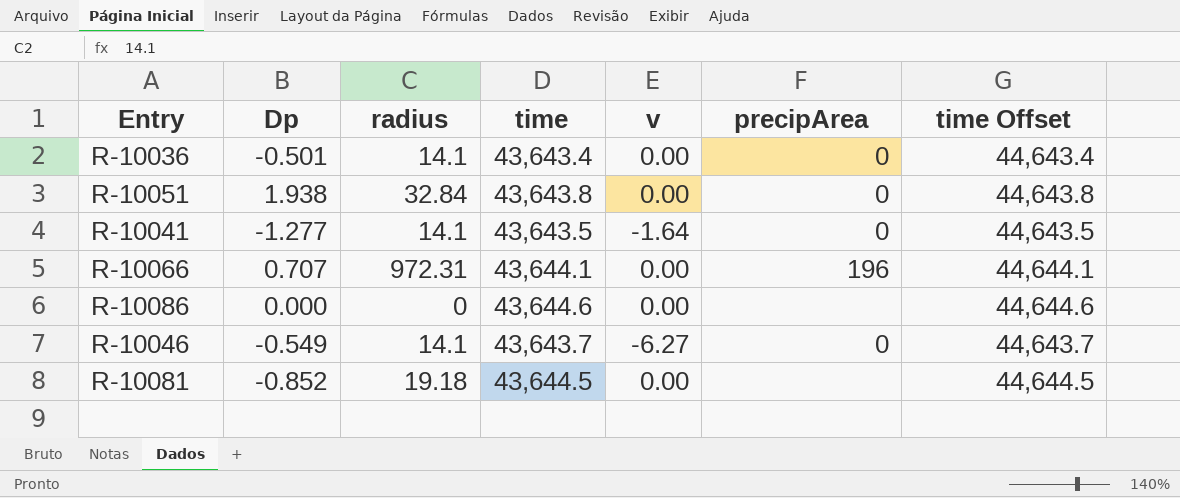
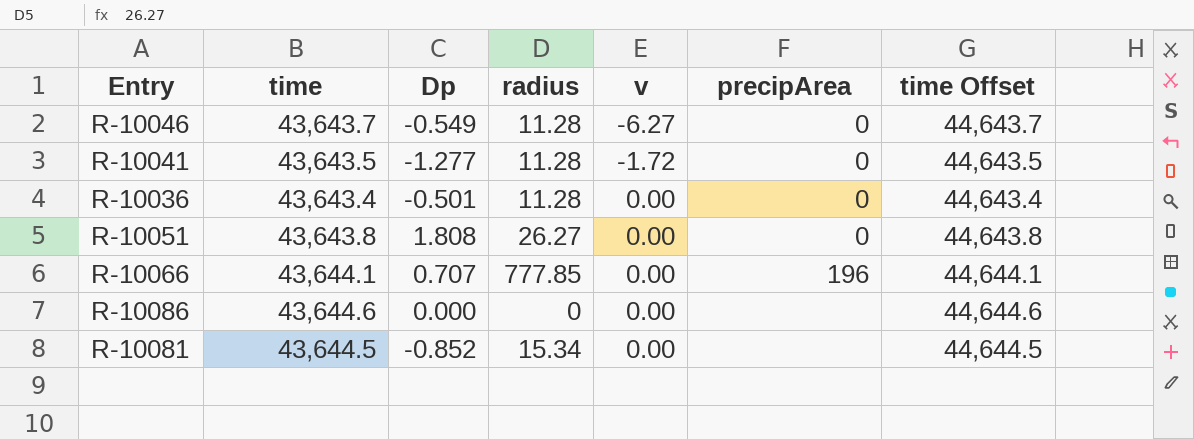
row order: none -> v ascending
column time | position: 4 -> 2
R-10046 | radius: 14.1 -> 11.28
R-10041 | radius: 14.1 -> 11.28
R-10041 | v: -1.64 -> -1.72
R-10036 | radius: 14.1 -> 11.28
R-10051 | Dp: 1.938 -> 1.808
R-10051 | radius: 32.84 -> 26.27
R-10066 | radius: 972.31 -> 777.85
R-10081 | radius: 19.18 -> 15.34

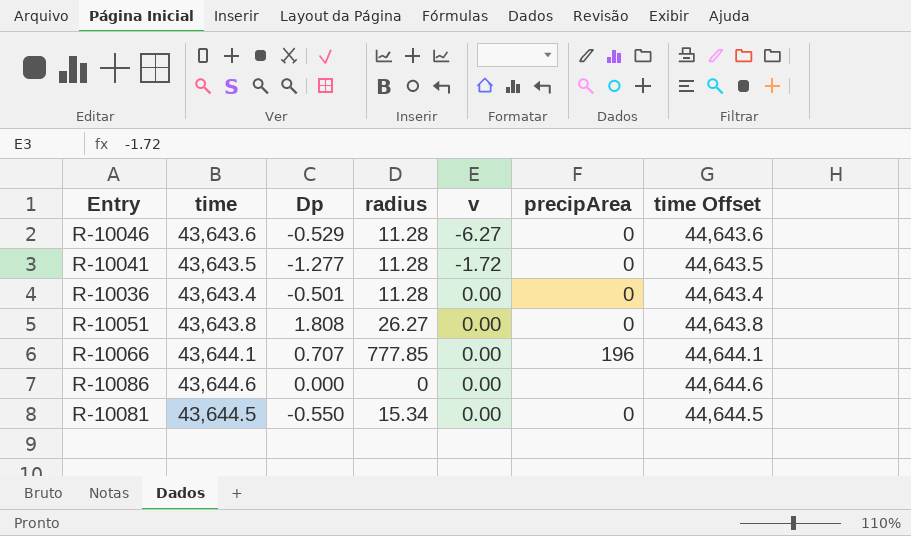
R-10046 | time: 43,643.7 -> 43,643.6
R-10046 | Dp: -0.549 -> -0.529
R-10046 | time Offset: 44,643.7 -> 44,643.6
R-10081 | Dp: -0.852 -> -0.550
R-10081 | precipArea: none -> 0

